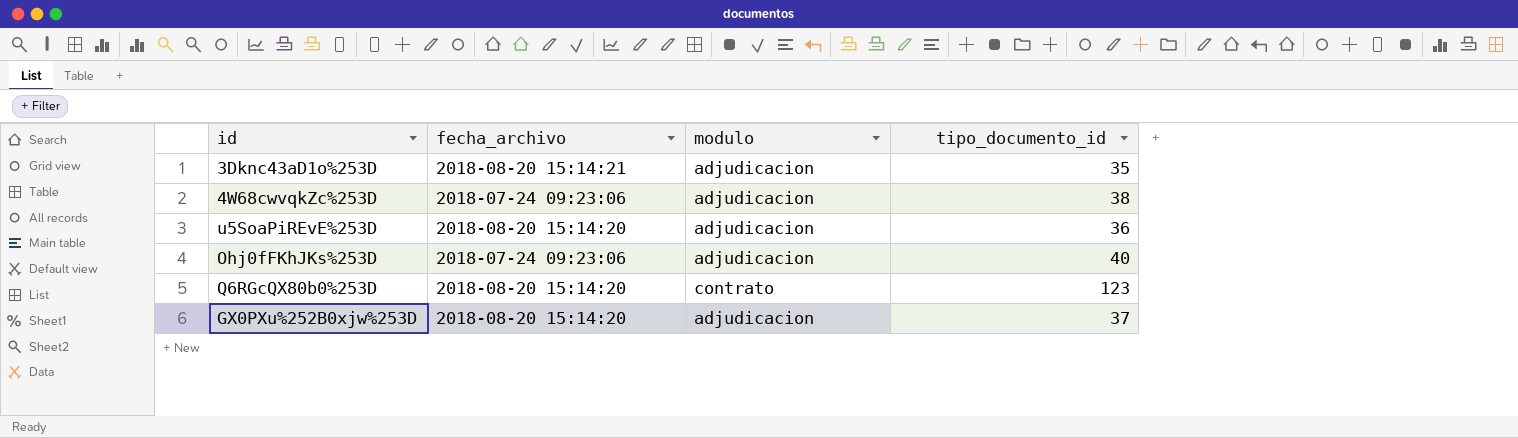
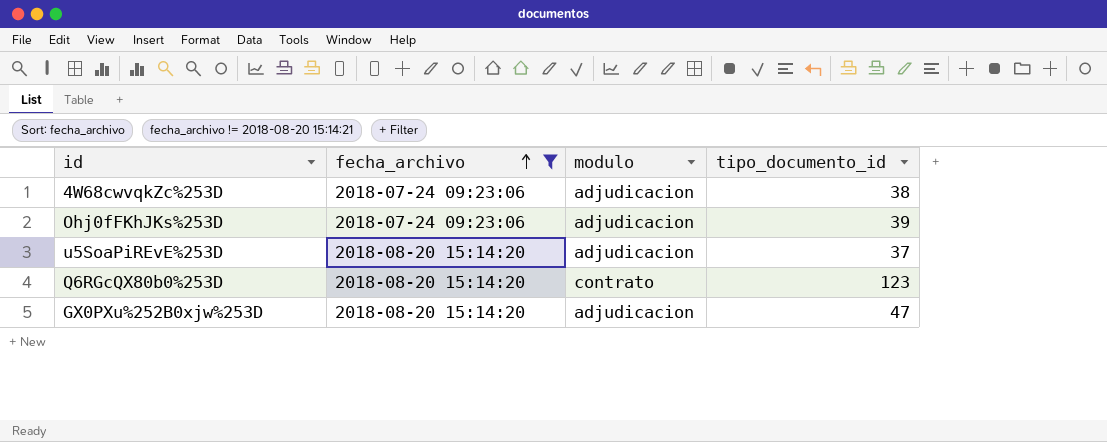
filter: none -> fecha_archivo != 2018-08-20 15:14:21
row order: none -> fecha_archivo ascending
Ohj0fFKhJKs%253D | tipo_documento_id: 40 -> 39
u5SoaPiREvE%253D | tipo_documento_id: 36 -> 37
GX0PXu%252B0xjw%253D | tipo_documento_id: 37 -> 47

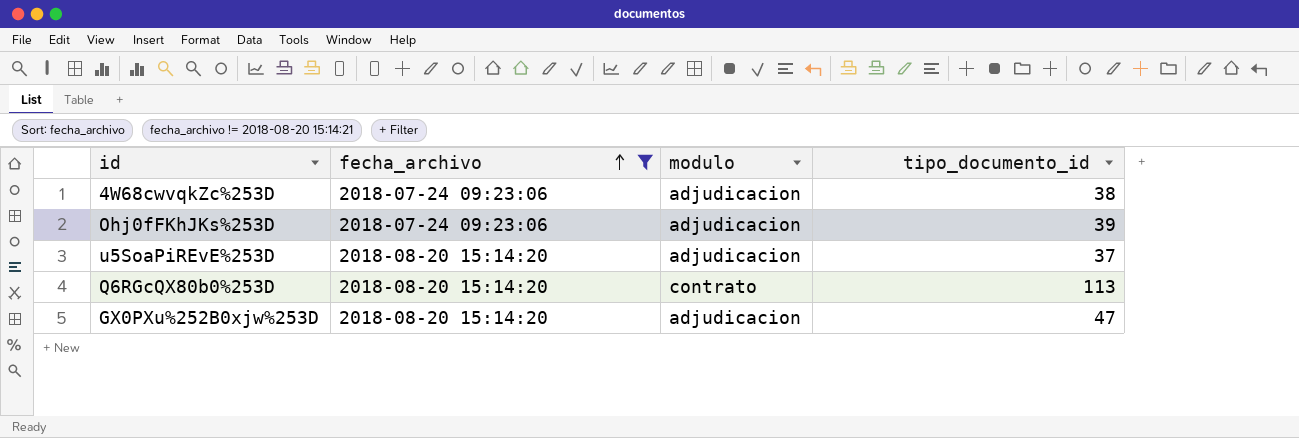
Q6RGcQX80b0%253D | tipo_documento_id: 123 -> 113

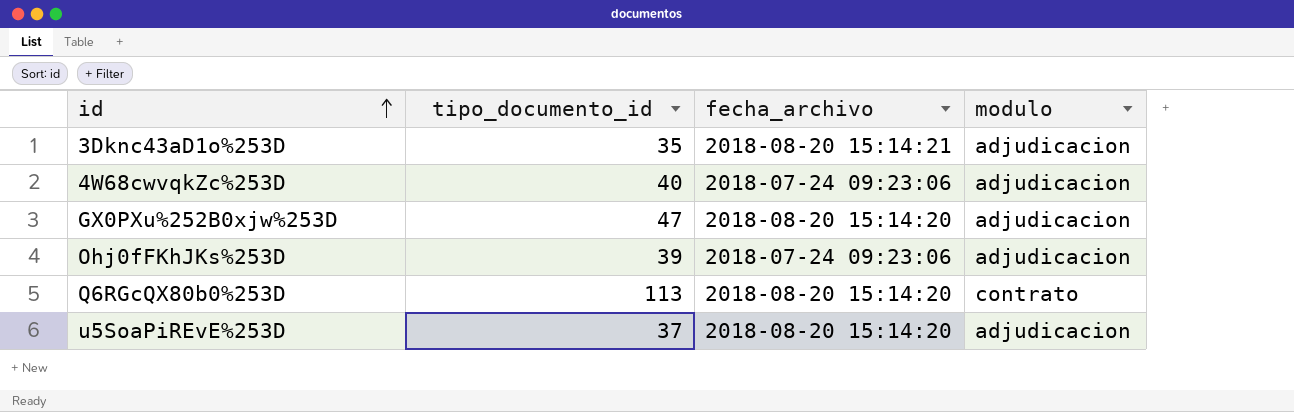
filter: fecha_archivo != 2018-08-20 15:14:21 -> none
row order: fecha_archivo ascending -> id ascending
column tipo_documento_id | position: 4 -> 2
4W68cwvqkZc%253D | tipo_documento_id: 38 -> 40

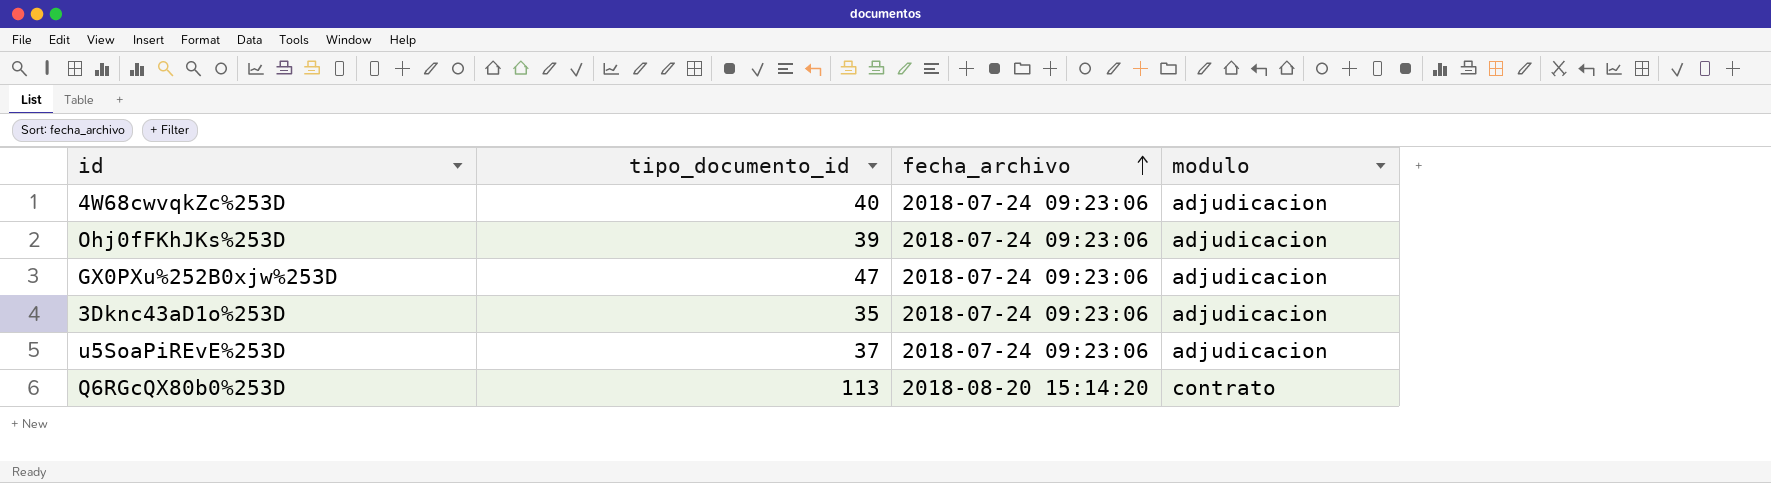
row order: id ascending -> fecha_archivo ascending
GX0PXu%252B0xjw%253D | fecha_archivo: 2018-08-20 15:14:20 -> 2018-07-24 09:23:06
3Dknc43aD1o%253D | fecha_archivo: 2018-08-20 15:14:21 -> 2018-07-24 09:23:06
u5SoaPiREvE%253D | fecha_archivo: 2018-08-20 15:14:20 -> 2018-07-24 09:23:06

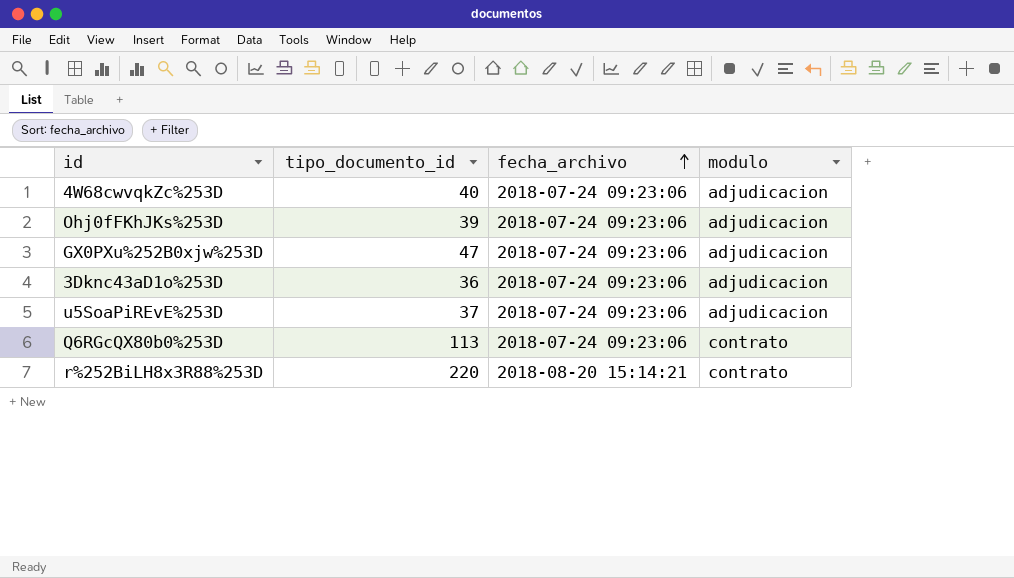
3Dknc43aD1o%253D | tipo_documento_id: 35 -> 36
Q6RGcQX80b0%253D | fecha_archivo: 2018-08-20 15:14:20 -> 2018-07-24 09:23:06
row r%252BiLH8x3R88%253D: none -> 220 | 2018-08-20 15:14:21 | contrato

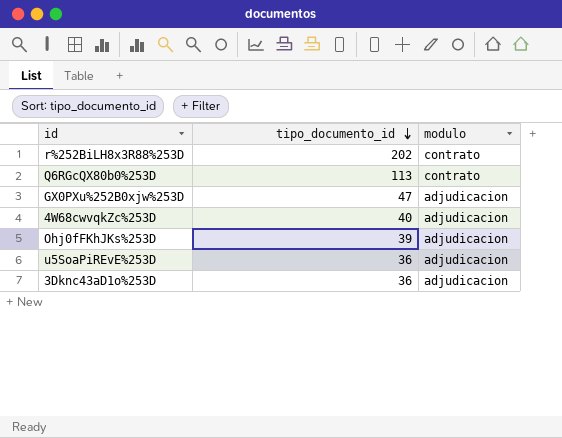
row order: fecha_archivo ascending -> tipo_documento_id descending
column fecha_archivo | position: 3 -> none
r%252BiLH8x3R88%253D | tipo_documento_id: 220 -> 202
u5SoaPiREvE%253D | tipo_documento_id: 37 -> 36

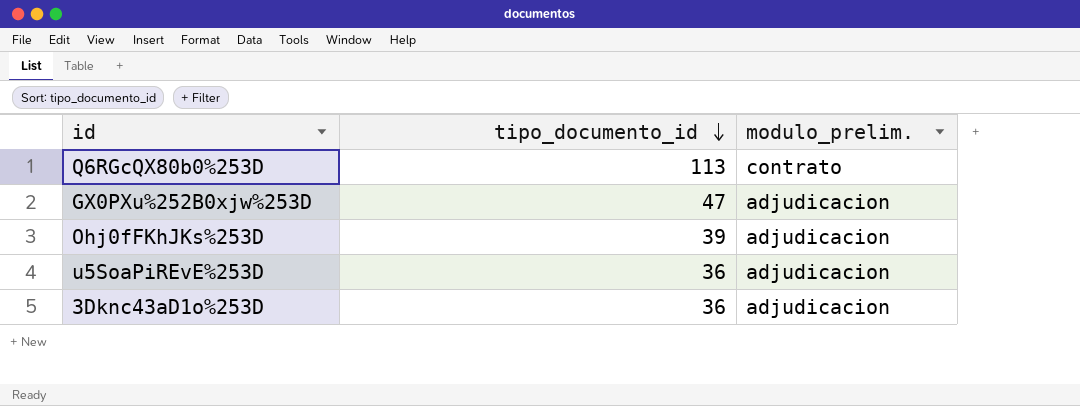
column name: modulo -> modulo_prelim.
row r%252BiLH8x3R88%253D: 202 | contrato -> none
row 4W68cwvqkZc%253D: 40 | adjudicacion -> none

